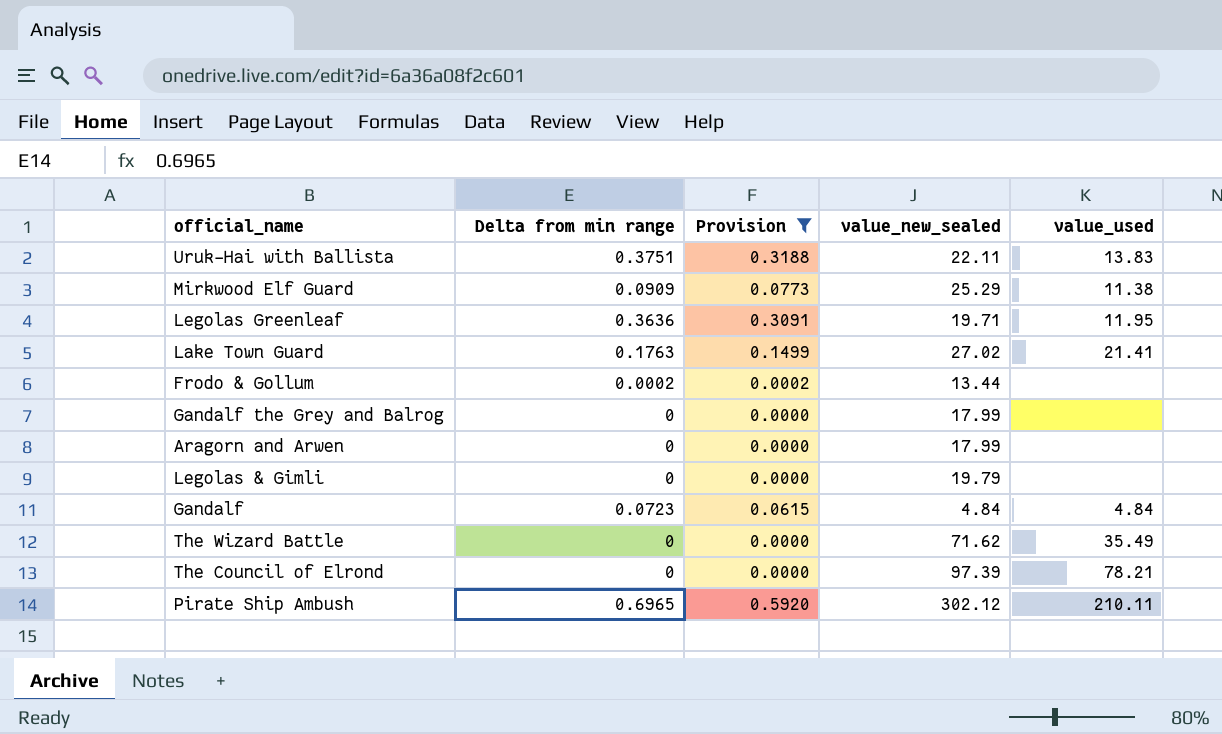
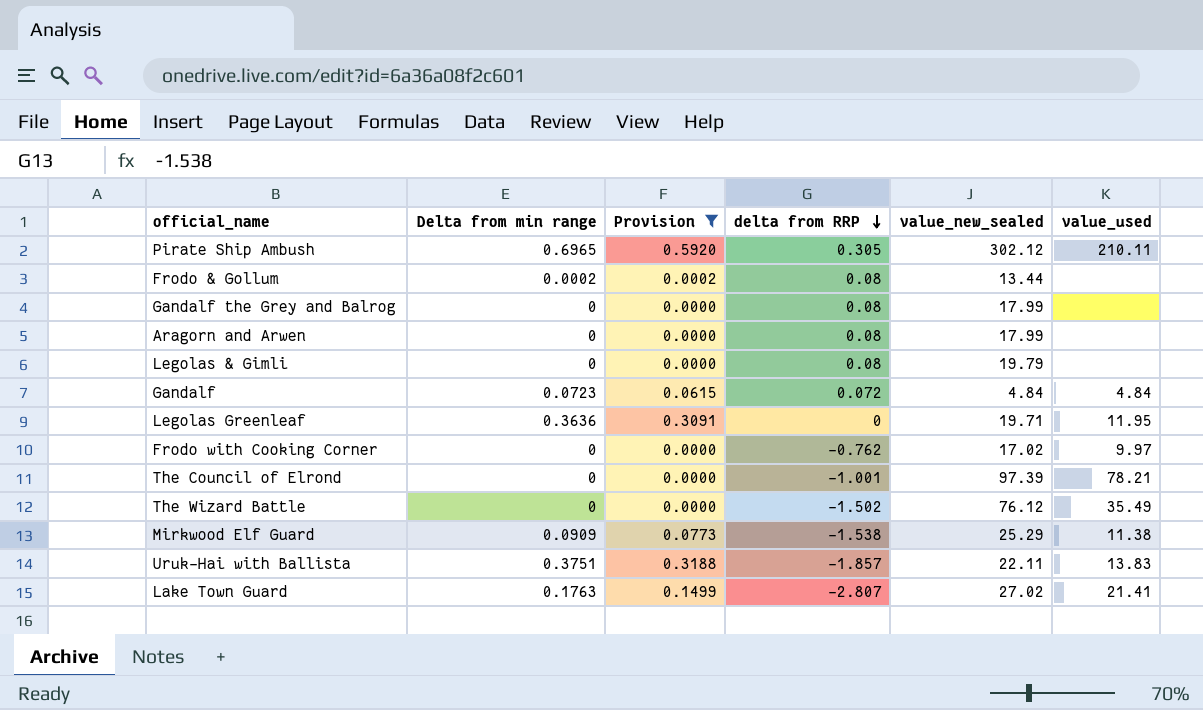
row order: none -> delta from RRP descending
column delta from RRP | position: none -> 4
row Frodo with Cooking Corner: none -> 0 | 0.0000 | -0.762 | 17.02 | 9.97
The Wizard Battle | value_new_sealed: 71.62 -> 76.12

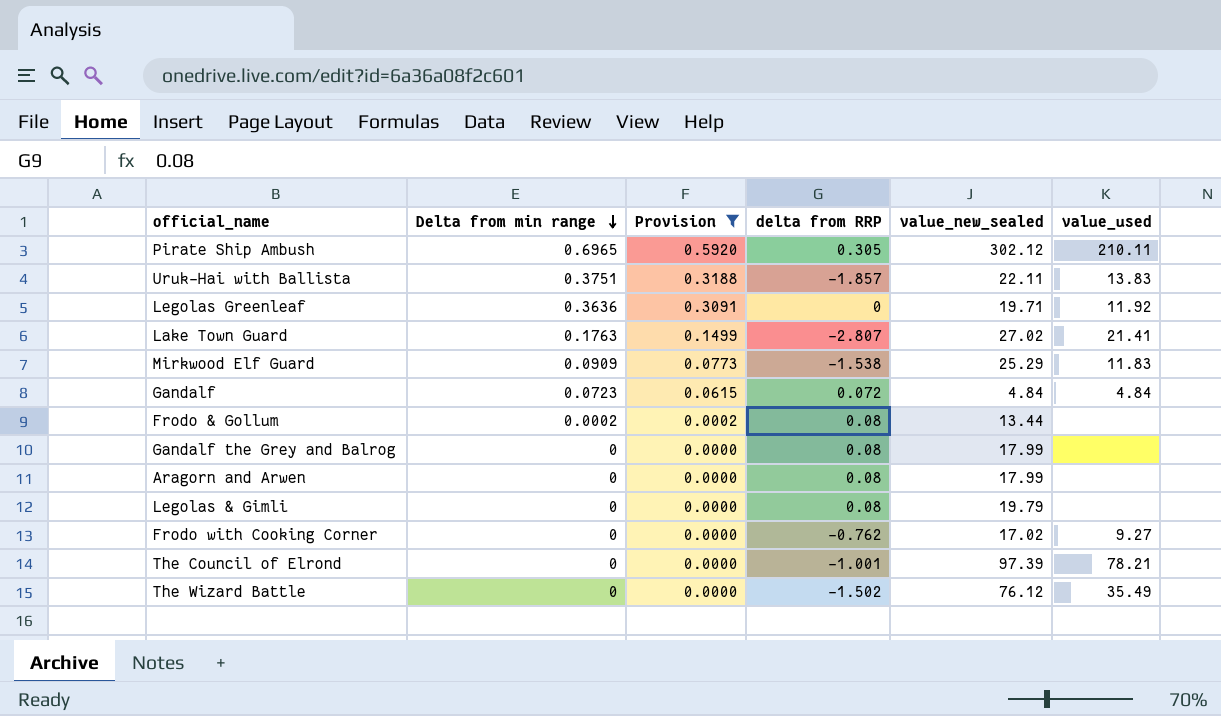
row order: delta from RRP descending -> Delta from min range descending
Legolas Greenleaf | value_used: 11.95 -> 11.92
Mirkwood Elf Guard | value_used: 11.38 -> 11.83
Frodo with Cooking Corner | value_used: 9.97 -> 9.27

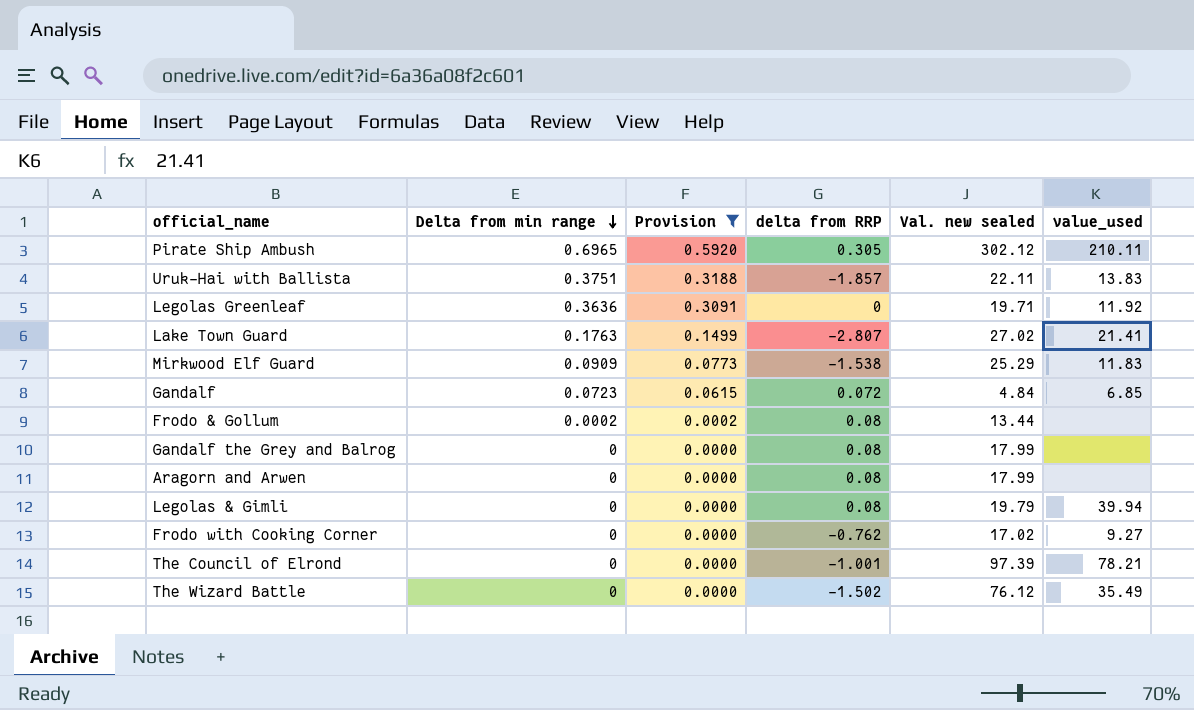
column name: value_new_sealed -> Val. new sealed
Gandalf | value_used: 4.84 -> 6.85
Legolas & Gimli | value_used: none -> 39.94

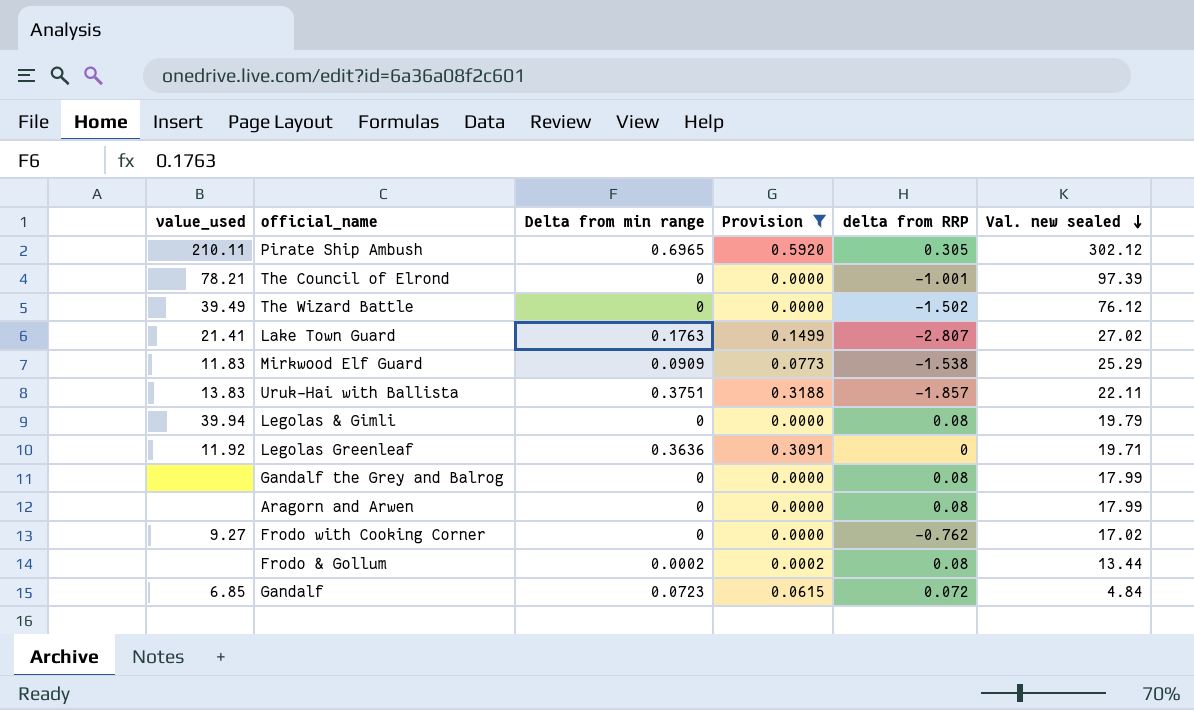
row order: Delta from min range descending -> Val. new sealed descending
column value_used | position: 6 -> 1
The Wizard Battle | value_used: 35.49 -> 39.49

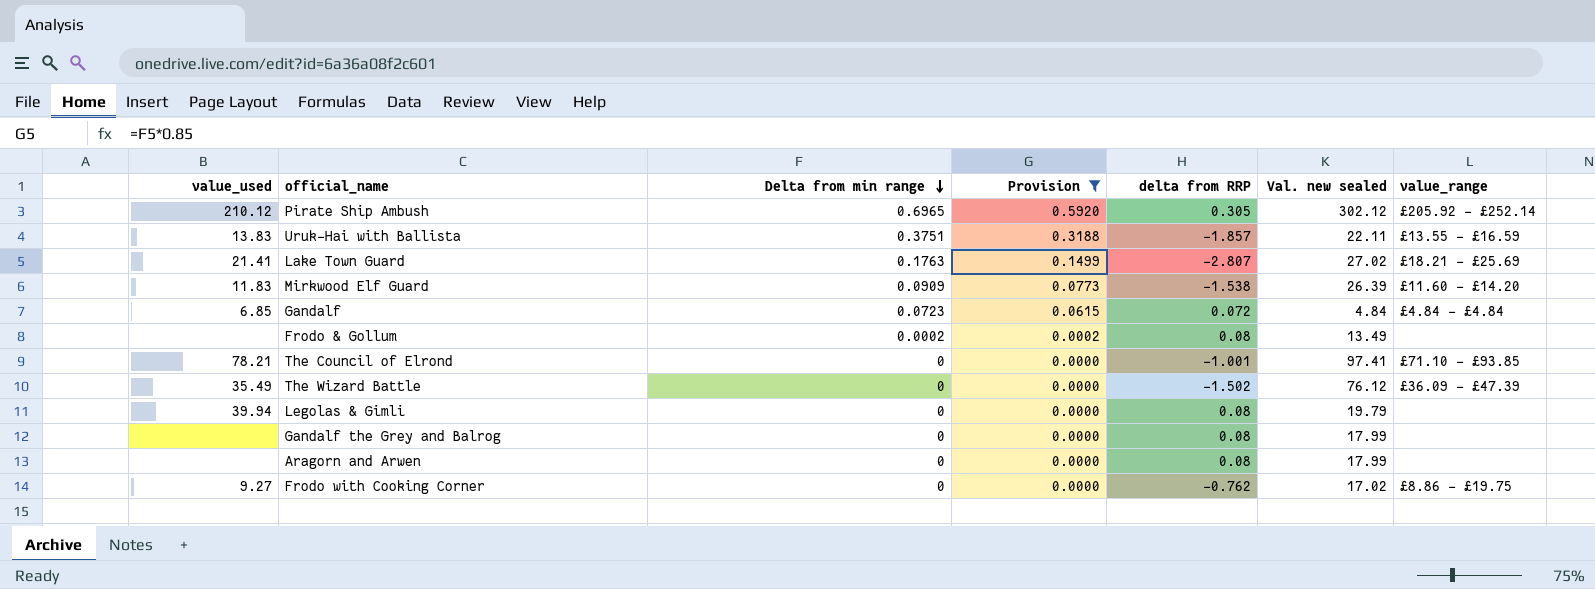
row order: Val. new sealed descending -> Delta from min range descending
column value_range | position: none -> 7
row Legolas Greenleaf: 11.92 | 0.3636 | 0.3091 | 0 | 19.71 -> none
Pirate Ship Ambush | value_used: 210.11 -> 210.12
Mirkwood Elf Guard | Val. new sealed: 25.29 -> 26.39
Frodo & Gollum | Val. new sealed: 13.44 -> 13.49
The Council of Elrond | Val. new sealed: 97.39 -> 97.41
The Wizard Battle | value_used: 39.49 -> 35.49

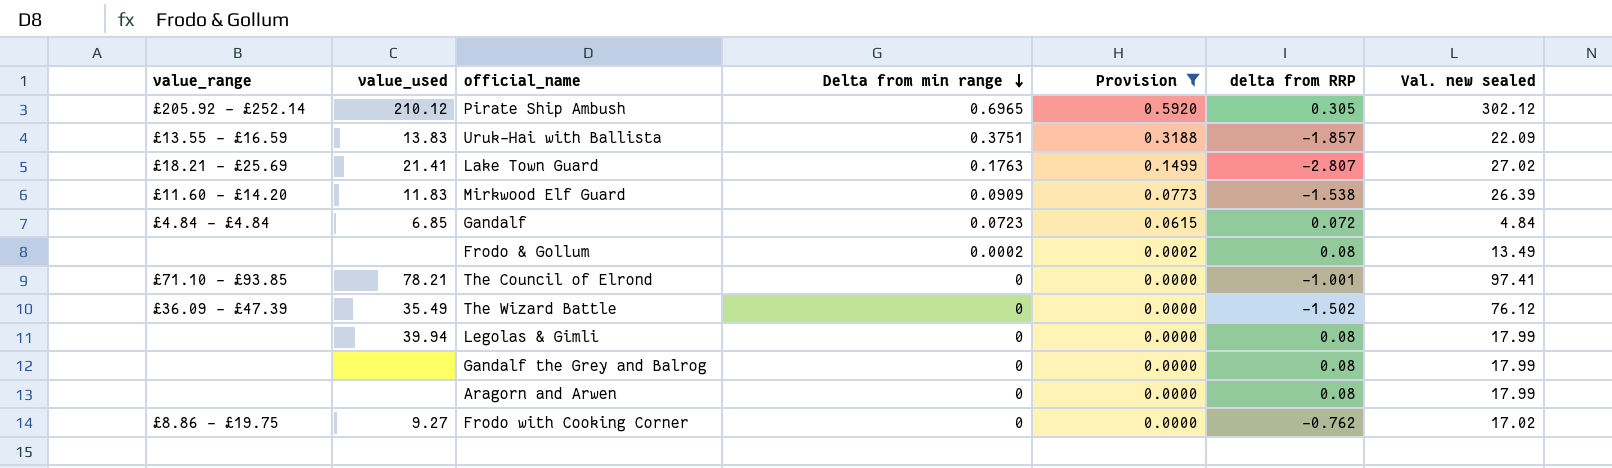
column value_range | position: 7 -> 1
Uruk-Hai with Ballista | Val. new sealed: 22.11 -> 22.09
Legolas & Gimli | Val. new sealed: 19.79 -> 17.99

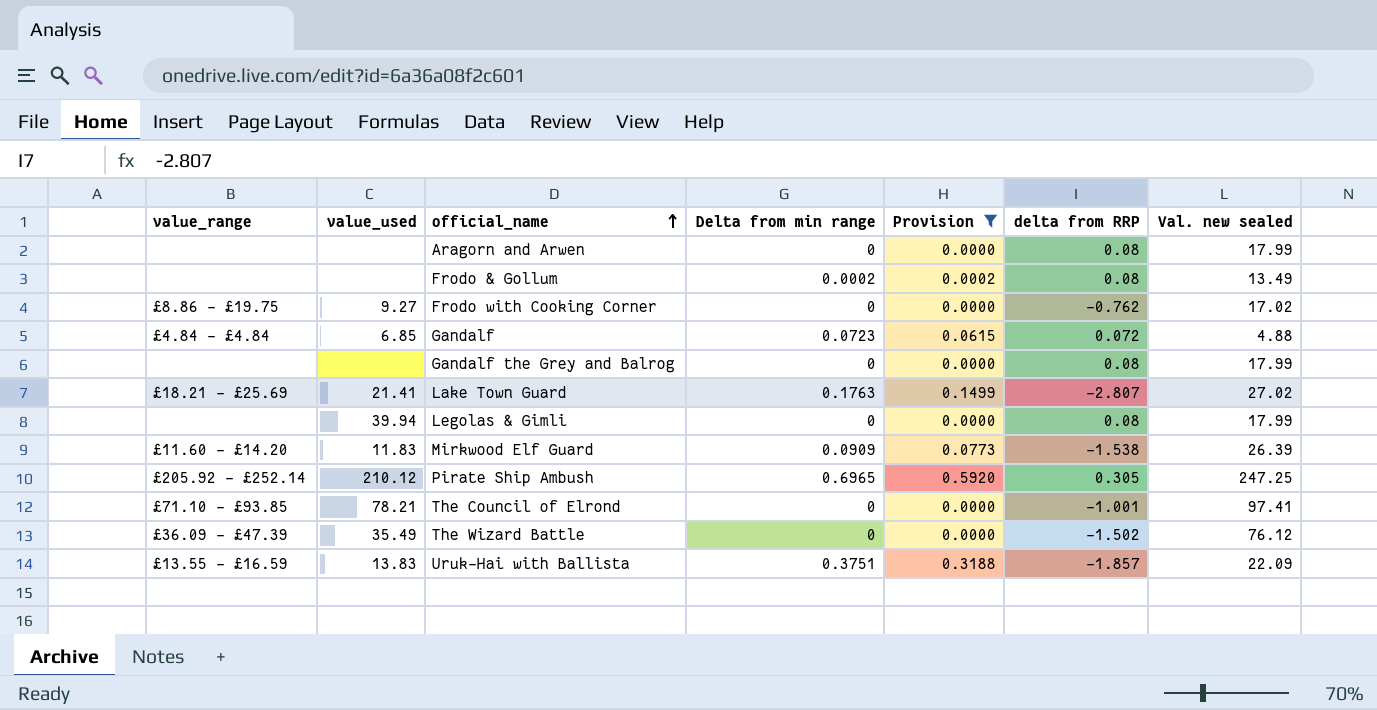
row order: Delta from min range descending -> official_name ascending
Gandalf | Val. new sealed: 4.84 -> 4.88
Pirate Ship Ambush | Val. new sealed: 302.12 -> 247.25

